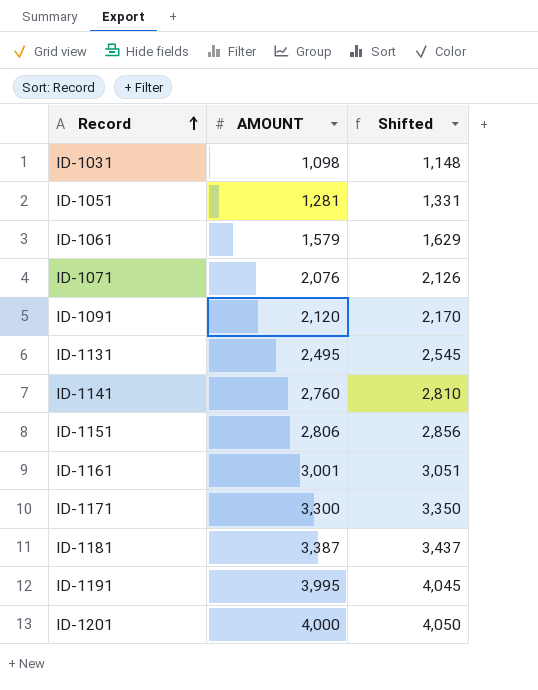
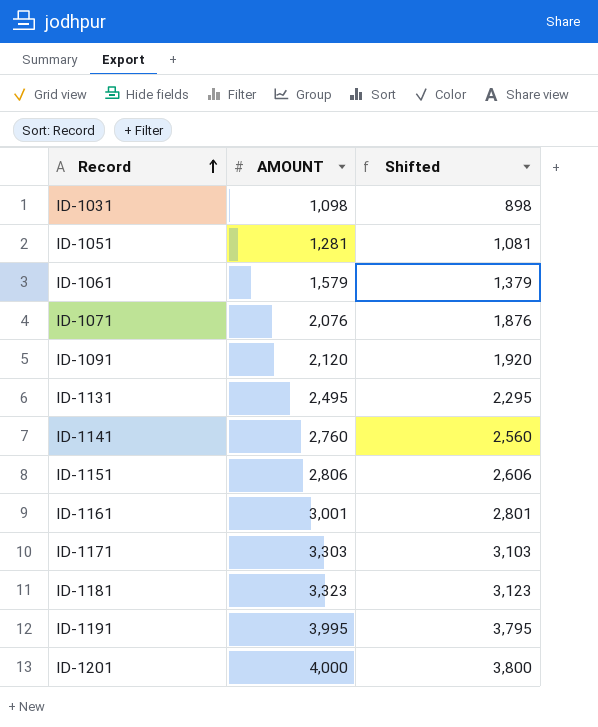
column Shifted | formula: [AMOUNT] + 50 -> [AMOUNT] - 200
ID-1171 | AMOUNT: 3,300 -> 3,303
ID-1181 | AMOUNT: 3,387 -> 3,323

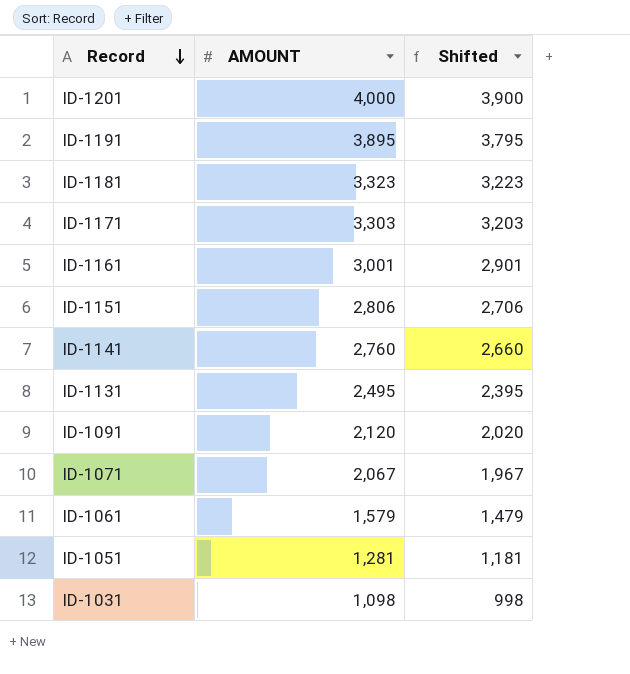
row order: Record ascending -> Record descending
column Shifted | formula: [AMOUNT] - 200 -> [AMOUNT] - 100
ID-1191 | AMOUNT: 3,995 -> 3,895
ID-1071 | AMOUNT: 2,076 -> 2,067

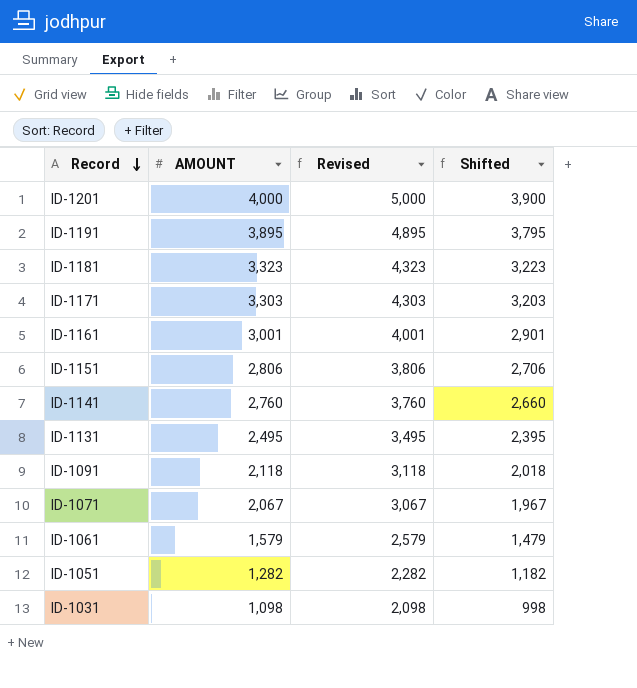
column Revised | formula: none -> [AMOUNT] + 1000
ID-1091 | AMOUNT: 2,120 -> 2,118
ID-1091 | Shifted: 2,020 -> 2,018
ID-1051 | AMOUNT: 1,281 -> 1,282
ID-1051 | Shifted: 1,181 -> 1,182

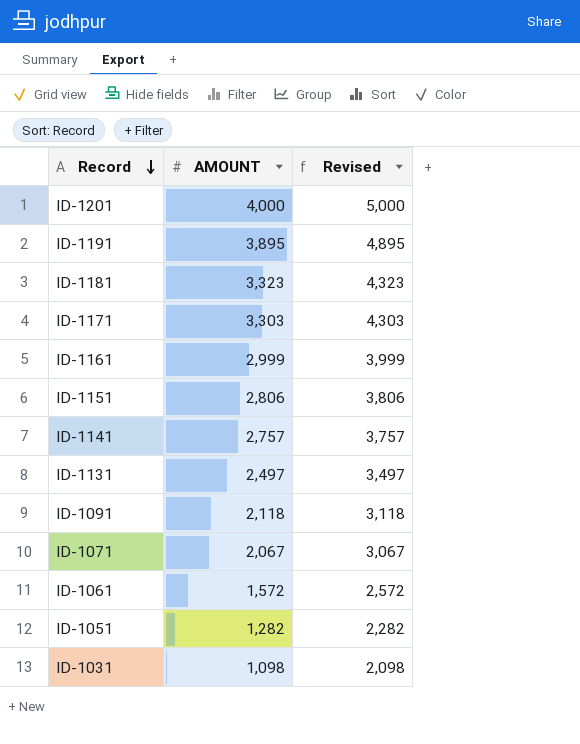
column Shifted | formula: [AMOUNT] - 100 -> none
ID-1161 | AMOUNT: 3,001 -> 2,999
ID-1161 | Revised: 4,001 -> 3,999
ID-1141 | AMOUNT: 2,760 -> 2,757
ID-1141 | Revised: 3,760 -> 3,757
ID-1131 | AMOUNT: 2,495 -> 2,497
ID-1131 | Revised: 3,495 -> 3,497
ID-1061 | AMOUNT: 1,579 -> 1,572
ID-1061 | Revised: 2,579 -> 2,572

